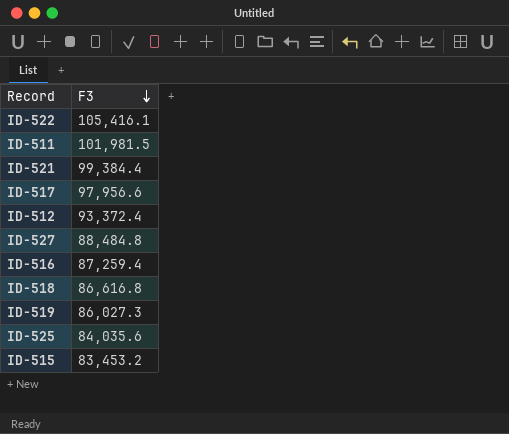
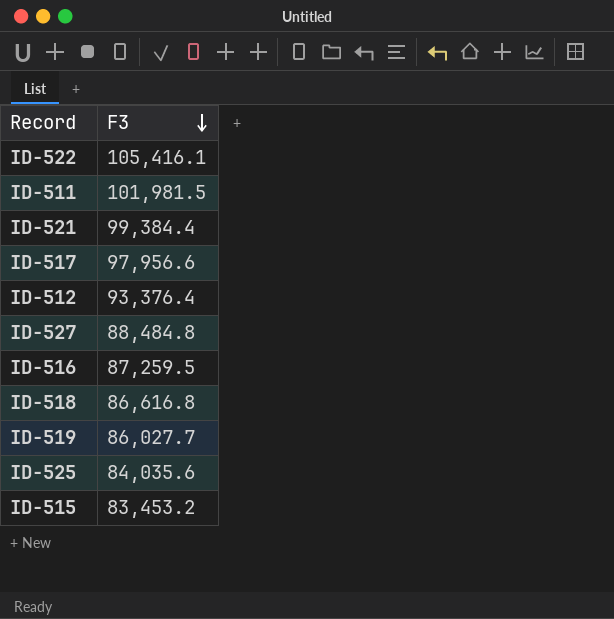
ID-512 | F3: 93,372.4 -> 93,376.4
ID-516 | F3: 87,259.4 -> 87,259.5
ID-519 | F3: 86,027.3 -> 86,027.7

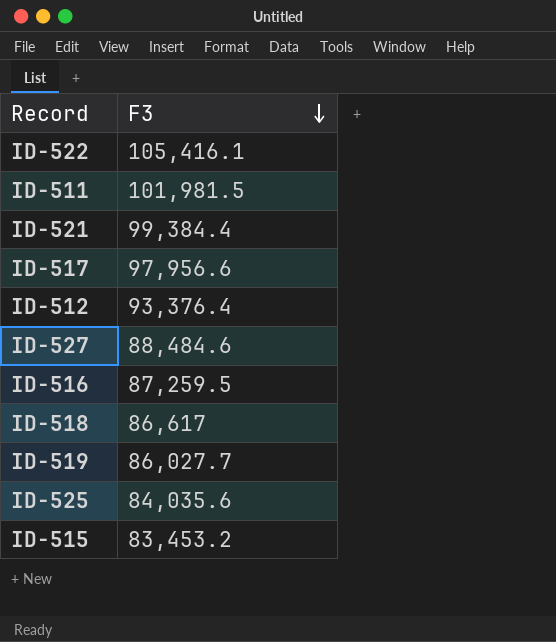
ID-527 | F3: 88,484.8 -> 88,484.6
ID-518 | F3: 86,616.8 -> 86,617

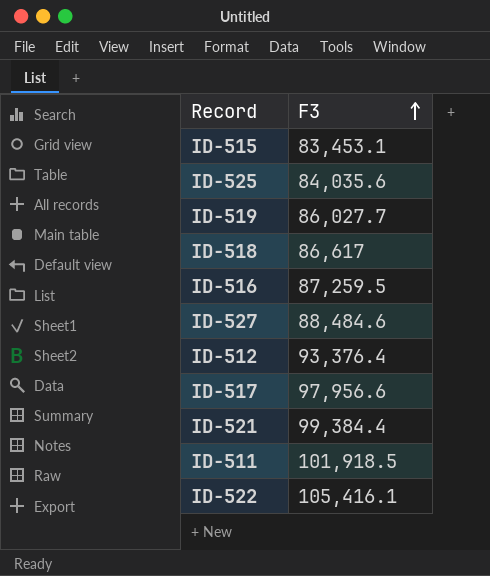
row order: F3 descending -> F3 ascending
ID-515 | F3: 83,453.2 -> 83,453.1
ID-511 | F3: 101,981.5 -> 101,918.5

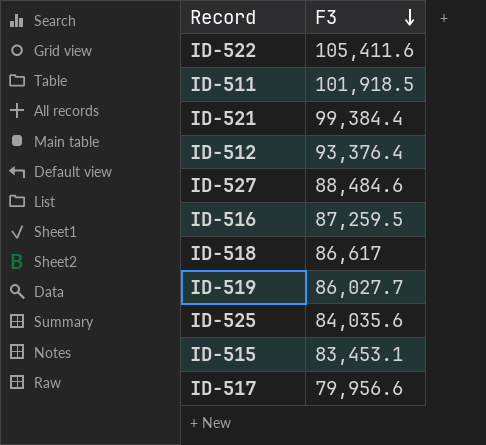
row order: F3 ascending -> F3 descending
ID-522 | F3: 105,416.1 -> 105,411.6
ID-517 | F3: 97,956.6 -> 79,956.6

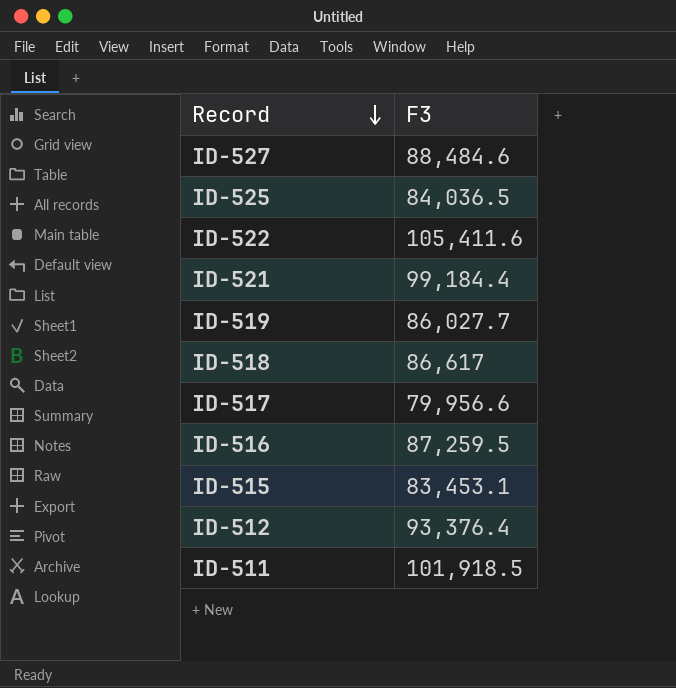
row order: F3 descending -> Record descending
ID-525 | F3: 84,035.6 -> 84,036.5
ID-521 | F3: 99,384.4 -> 99,184.4

